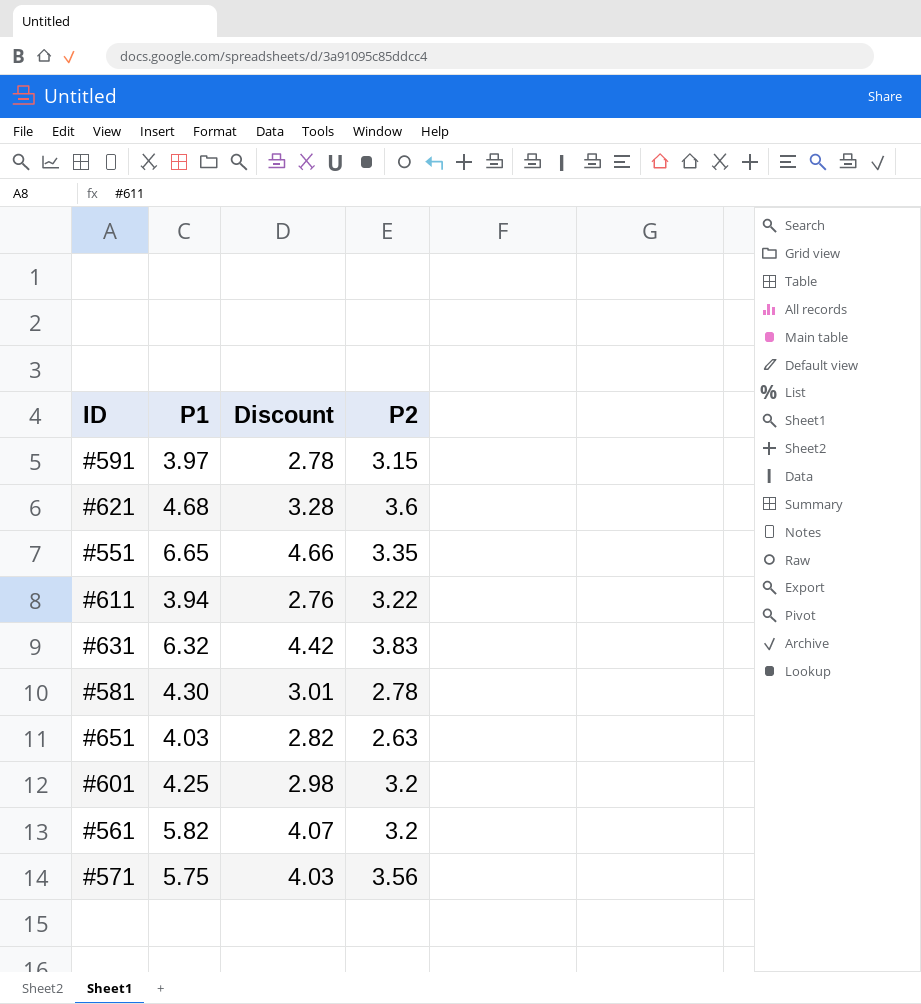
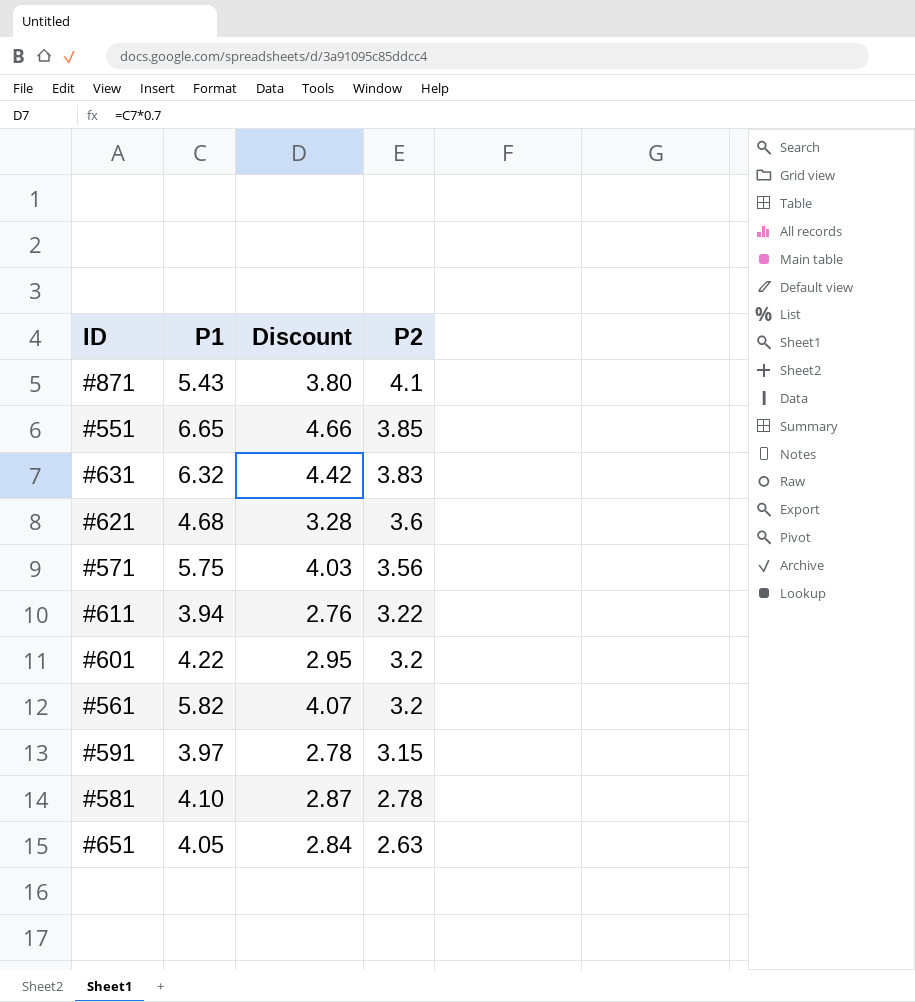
row order: none -> P2 descending
row #871: none -> 5.43 | 3.80 | 4.1
#551 | P2: 3.35 -> 3.85
#601 | P1: 4.25 -> 4.22
#601 | Discount: 2.98 -> 2.95
#581 | P1: 4.30 -> 4.10
#581 | Discount: 3.01 -> 2.87
#651 | P1: 4.03 -> 4.05
#651 | Discount: 2.82 -> 2.84

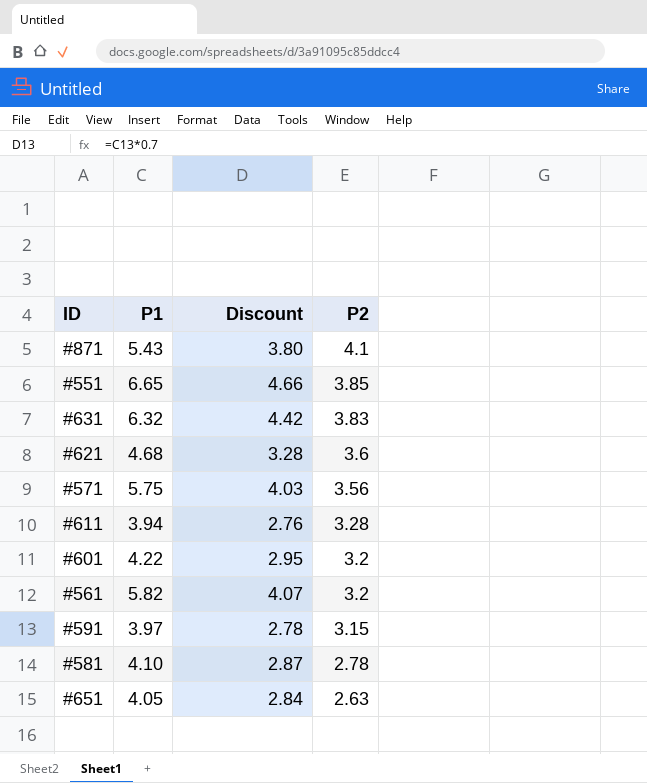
#611 | P2: 3.22 -> 3.28

